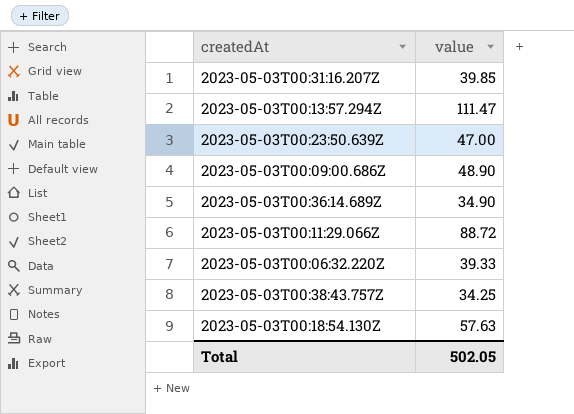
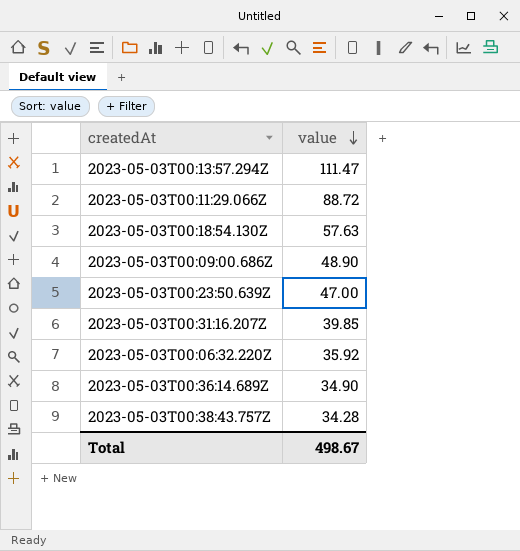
row order: none -> value descending
2023-05-03T00:06:32.220Z | value: 39.33 -> 35.92
2023-05-03T00:38:43.757Z | value: 34.25 -> 34.28
Total | value: 502.05 -> 498.67

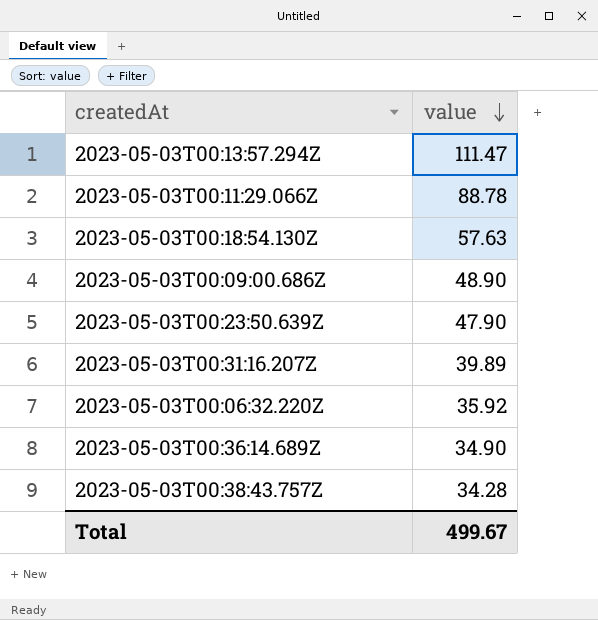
2023-05-03T00:11:29.066Z | value: 88.72 -> 88.78
2023-05-03T00:23:50.639Z | value: 47.00 -> 47.90
2023-05-03T00:31:16.207Z | value: 39.85 -> 39.89
Total | value: 498.67 -> 499.67

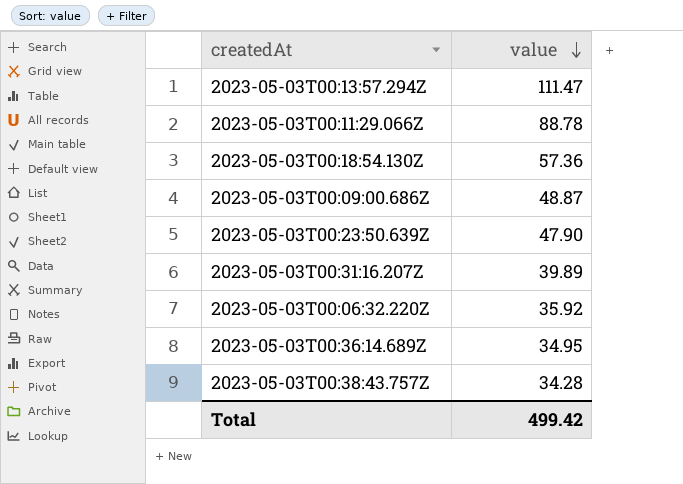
2023-05-03T00:18:54.130Z | value: 57.63 -> 57.36
2023-05-03T00:09:00.686Z | value: 48.90 -> 48.87
2023-05-03T00:36:14.689Z | value: 34.90 -> 34.95
Total | value: 499.67 -> 499.42

